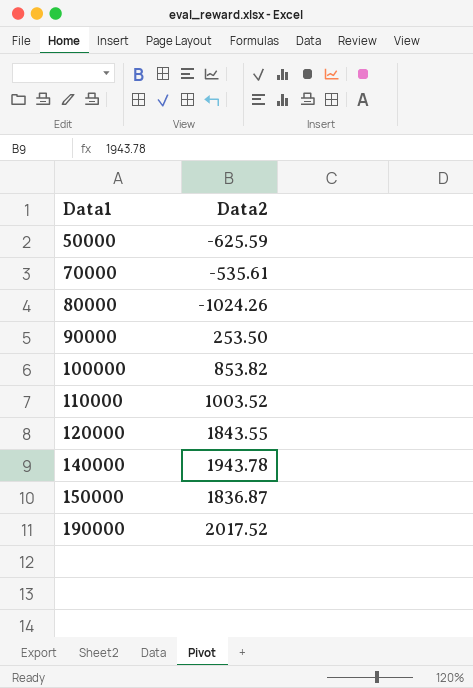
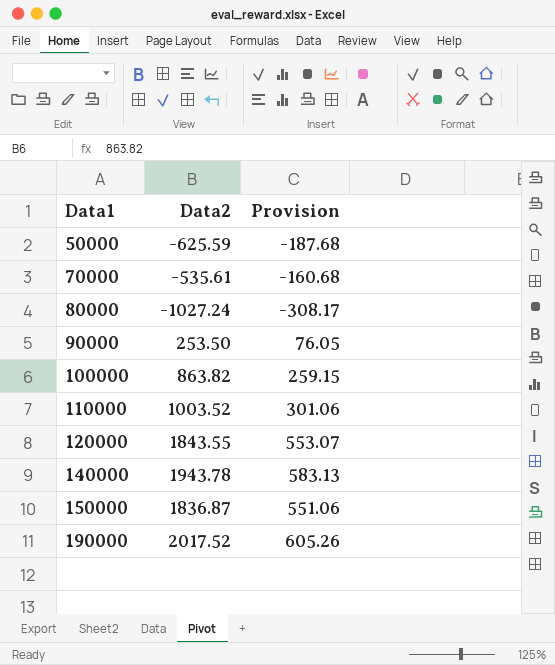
column Provision | formula: none -> [Data2] * 0.3
80000 | Data2: -1024.26 -> -1027.24
100000 | Data2: 853.82 -> 863.82

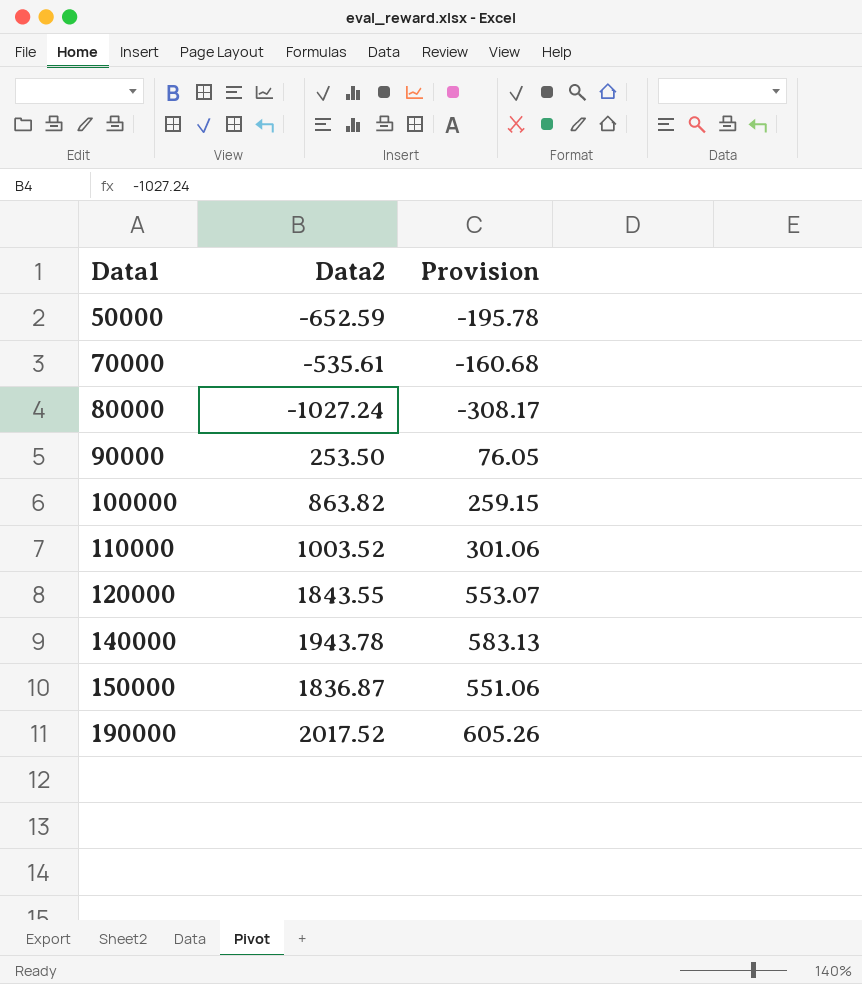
50000 | Data2: -625.59 -> -652.59
50000 | Provision: -187.68 -> -195.78

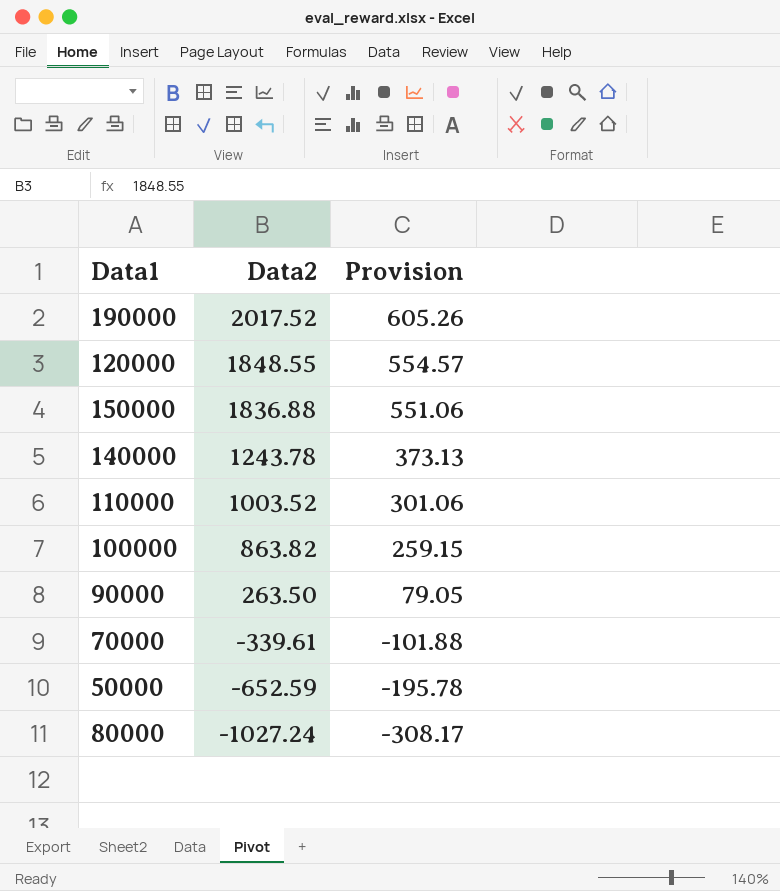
row order: Data1 ascending -> Data2 descending
120000 | Data2: 1843.55 -> 1848.55
120000 | Provision: 553.07 -> 554.57
150000 | Data2: 1836.87 -> 1836.88
140000 | Data2: 1943.78 -> 1243.78
140000 | Provision: 583.13 -> 373.13
90000 | Data2: 253.50 -> 263.50
90000 | Provision: 76.05 -> 79.05
70000 | Data2: -535.61 -> -339.61
70000 | Provision: -160.68 -> -101.88

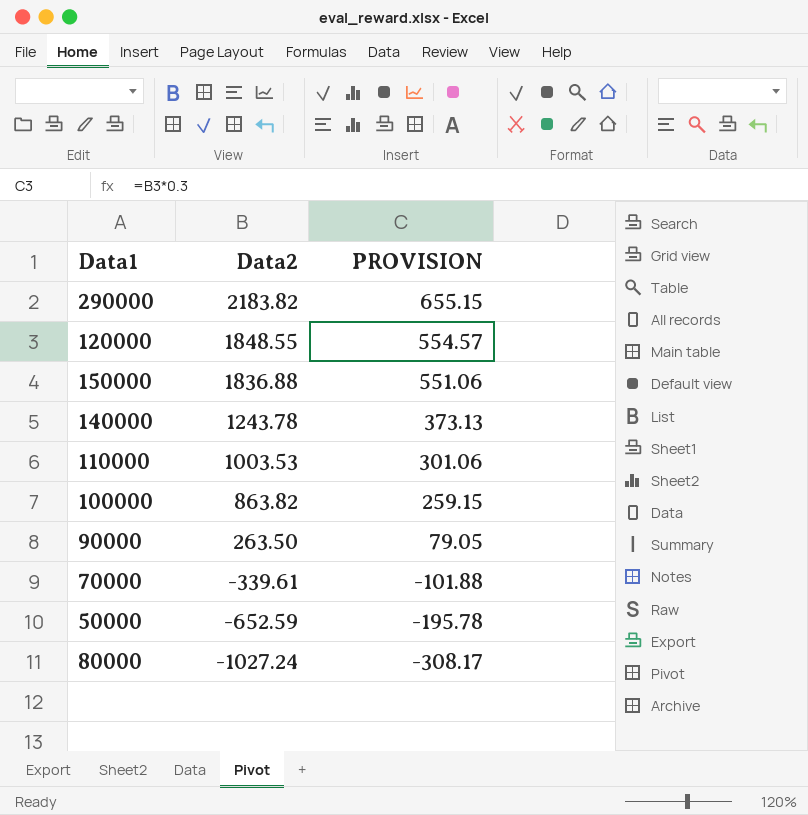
column name: Provision -> PROVISION
row 190000: 2017.52 | 605.26 -> none
row 290000: none -> 2183.82 | 655.15
110000 | Data2: 1003.52 -> 1003.53

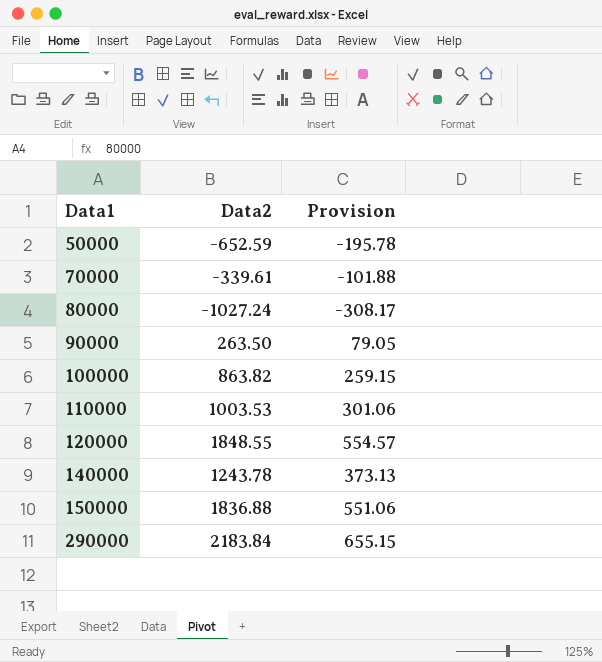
row order: Data2 descending -> Data1 ascending
column name: PROVISION -> Provision
290000 | Data2: 2183.82 -> 2183.84

